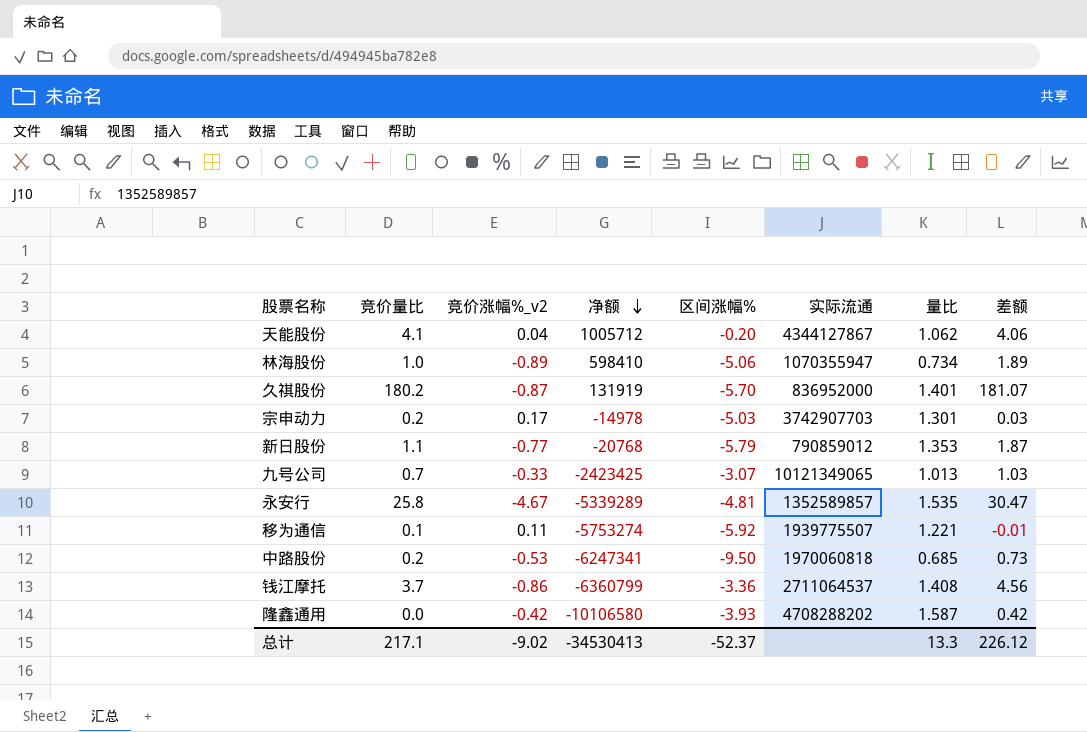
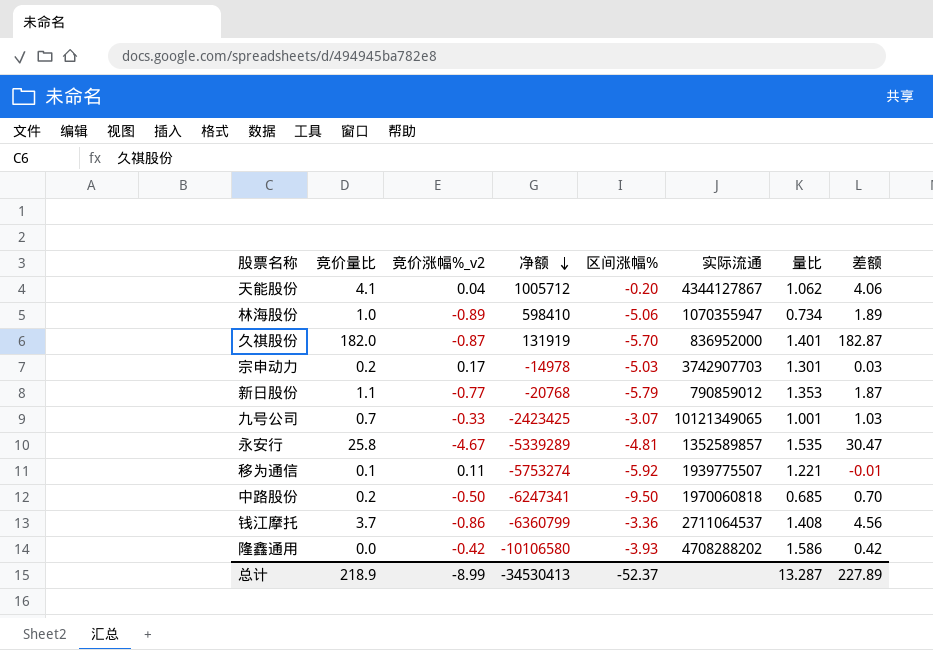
久祺股份 | 竞价量比: 180.2 -> 182.0
久祺股份 | 差额: 181.07 -> 182.87
九号公司 | 量比: 1.013 -> 1.001
中路股份 | 竞价涨幅%_v2: -0.53 -> -0.50
中路股份 | 差额: 0.73 -> 0.70
隆鑫通用 | 量比: 1.587 -> 1.586
总计 | 竞价量比: 217.1 -> 218.9
总计 | 竞价涨幅%_v2: -9.02 -> -8.99
总计 | 量比: 13.3 -> 13.287
总计 | 差额: 226.12 -> 227.89

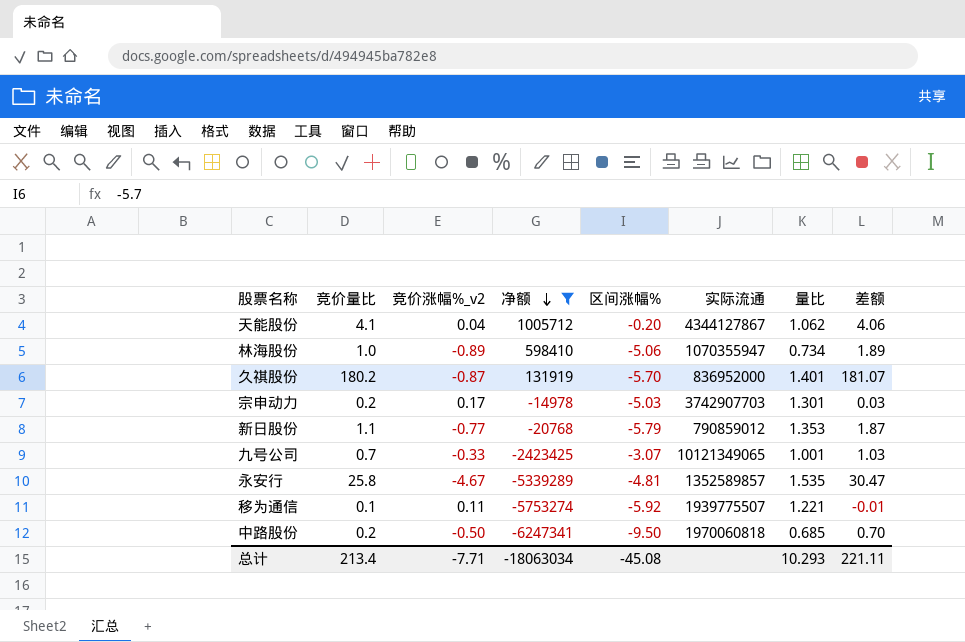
filter: none -> 净额 >= -6247341
久祺股份 | 竞价量比: 182.0 -> 180.2
久祺股份 | 差额: 182.87 -> 181.07
总计 | 竞价量比: 218.9 -> 213.4
总计 | 竞价涨幅%_v2: -8.99 -> -7.71
总计 | 净额: -34530413 -> -18063034
总计 | 区间涨幅%: -52.37 -> -45.08
总计 | 量比: 13.287 -> 10.293
总计 | 差额: 227.89 -> 221.11

